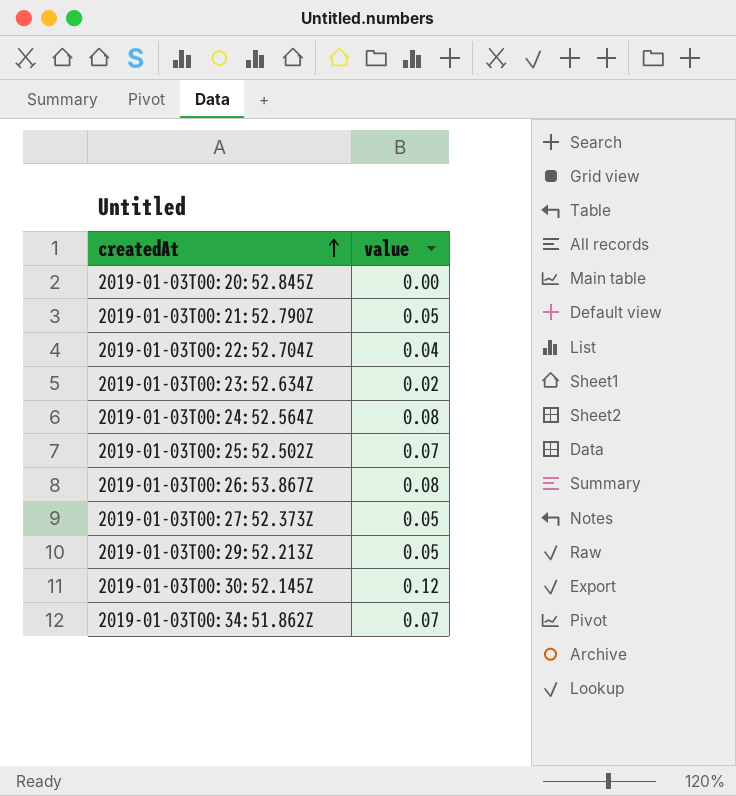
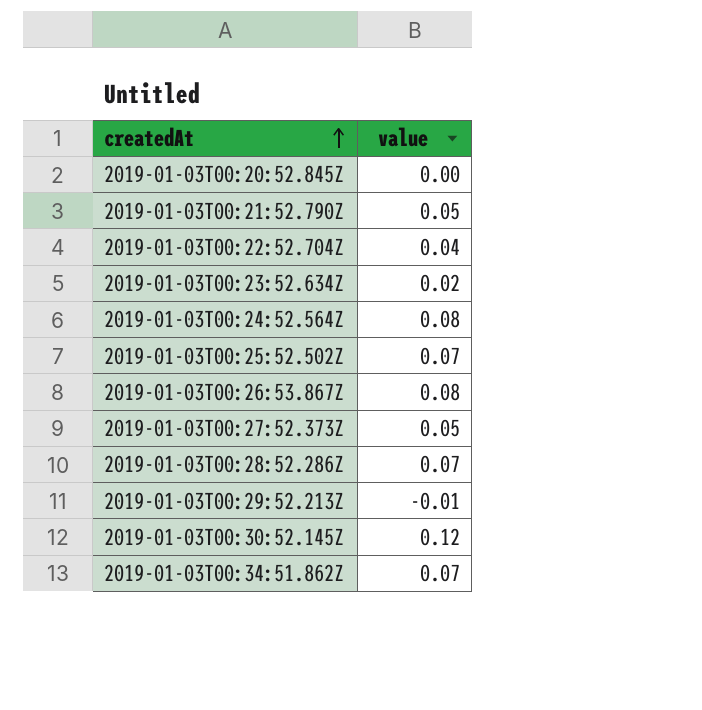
row 2019-01-03T00:28:52.286Z: none -> 0.07
2019-01-03T00:29:52.213Z | value: 0.05 -> -0.01

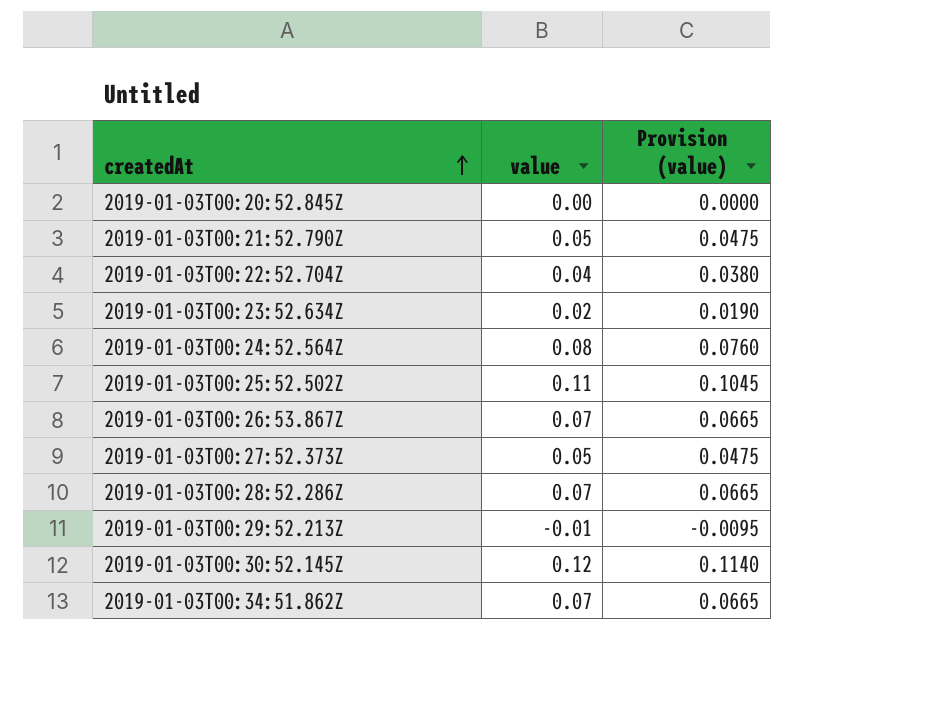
column Provision (value) | formula: none -> [value] * 0.95
2019-01-03T00:25:52.502Z | value: 0.07 -> 0.11
2019-01-03T00:26:53.867Z | value: 0.08 -> 0.07

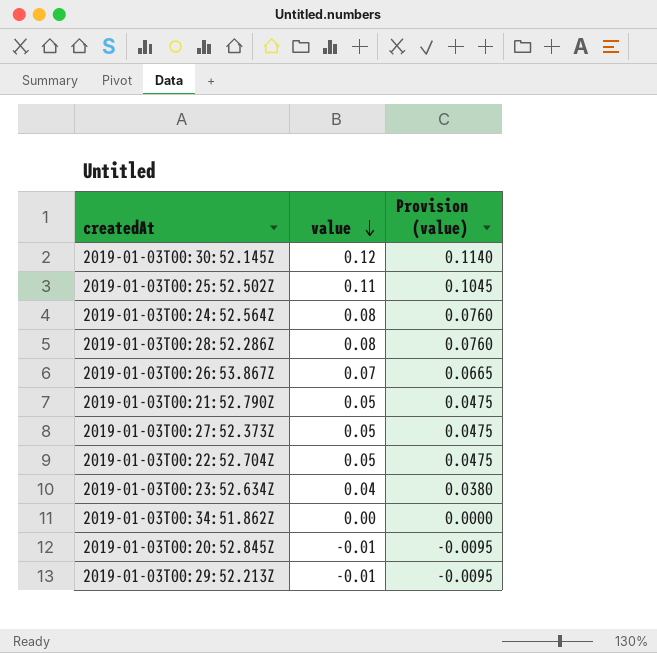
row order: createdAt ascending -> value descending
2019-01-03T00:28:52.286Z | value: 0.07 -> 0.08
2019-01-03T00:28:52.286Z | Provision (value): 0.0665 -> 0.0760
2019-01-03T00:22:52.704Z | value: 0.04 -> 0.05
2019-01-03T00:22:52.704Z | Provision (value): 0.0380 -> 0.0475
2019-01-03T00:23:52.634Z | value: 0.02 -> 0.04
2019-01-03T00:23:52.634Z | Provision (value): 0.0190 -> 0.0380
2019-01-03T00:34:51.862Z | value: 0.07 -> 0.00
2019-01-03T00:34:51.862Z | Provision (value): 0.0665 -> 0.0000
2019-01-03T00:20:52.845Z | value: 0.00 -> -0.01
2019-01-03T00:20:52.845Z | Provision (value): 0.0000 -> -0.0095

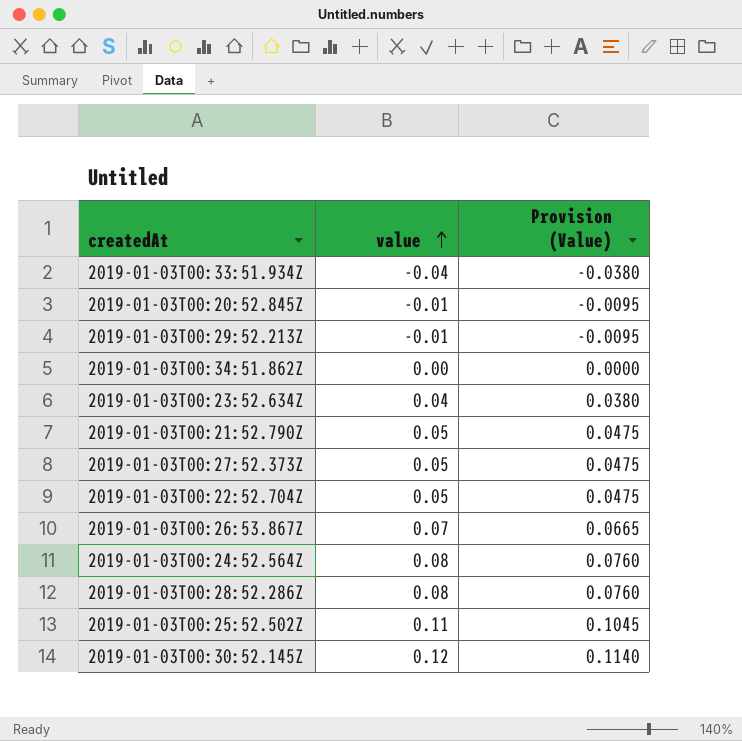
row order: value descending -> value ascending
column name: Provision (value) -> Provision (Value)
row 2019-01-03T00:33:51.934Z: none -> -0.04 | -0.0380

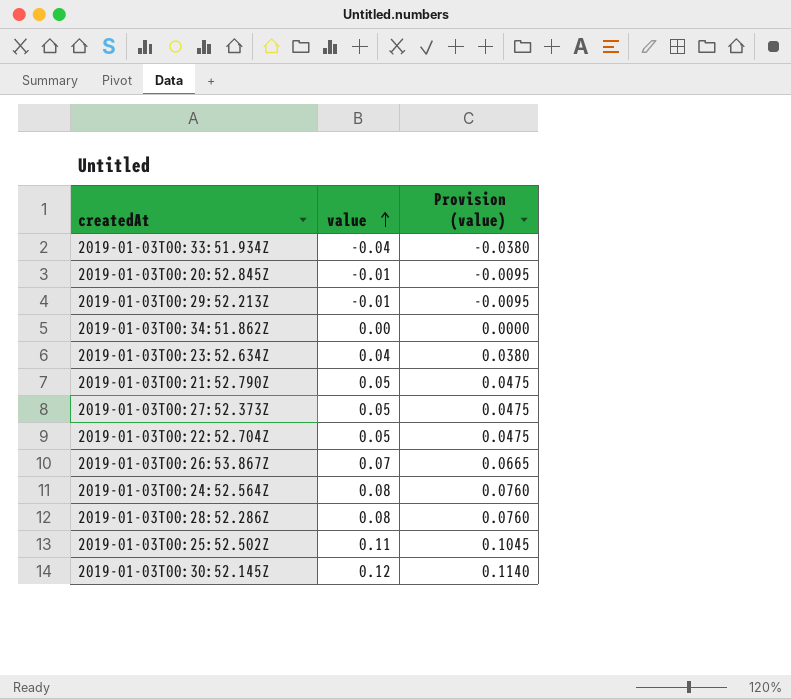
column name: Provision (Value) -> Provision (value)

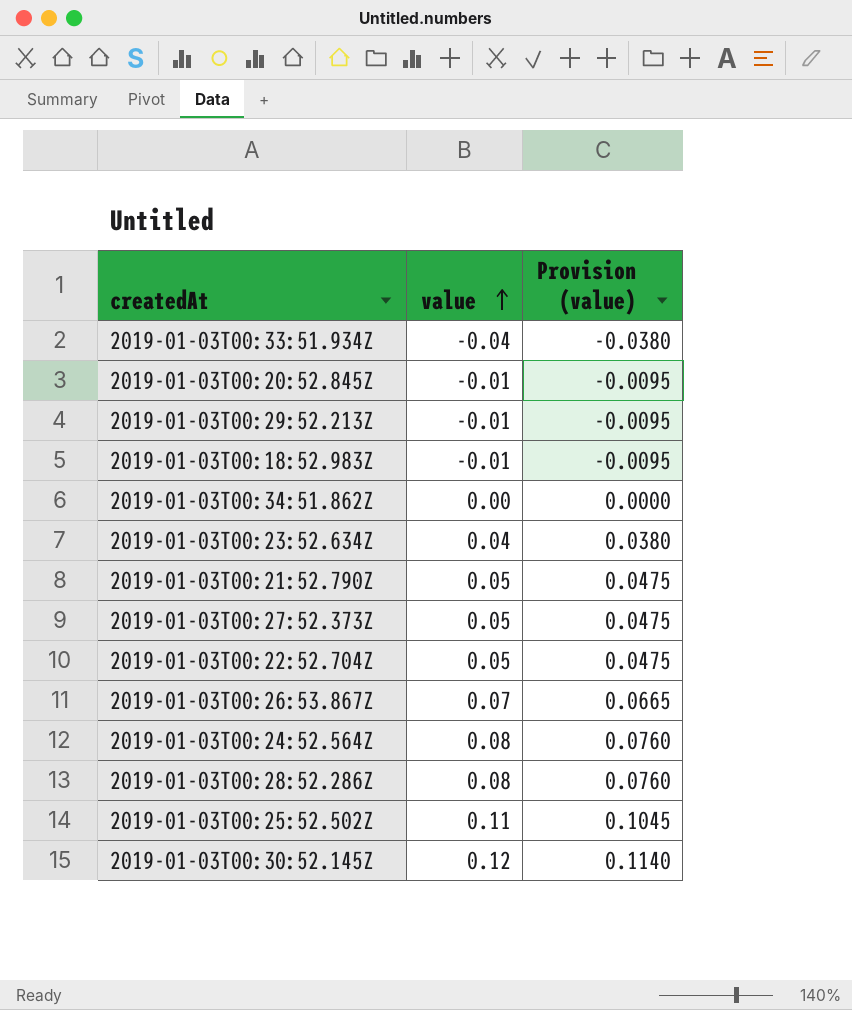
row 2019-01-03T00:18:52.983Z: none -> -0.01 | -0.0095

